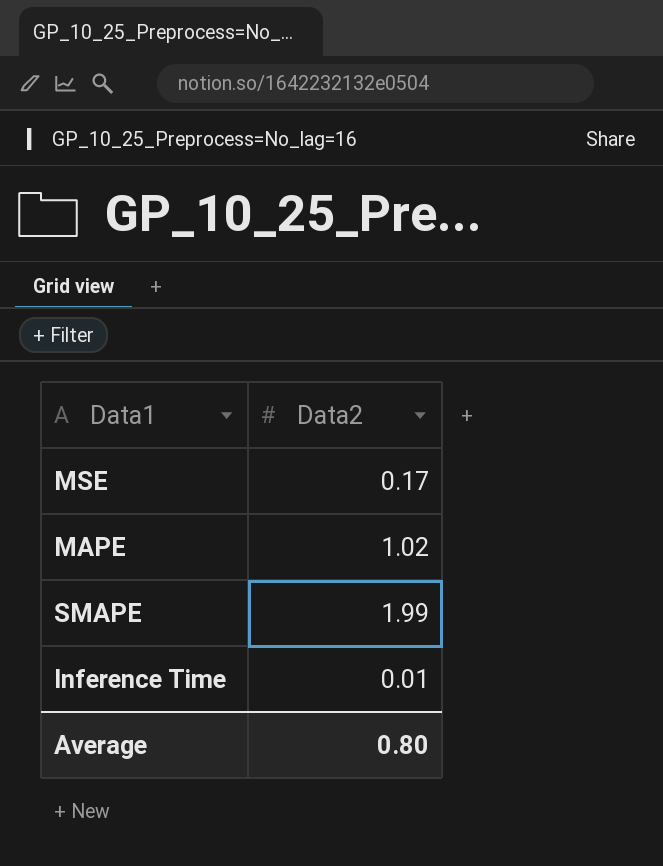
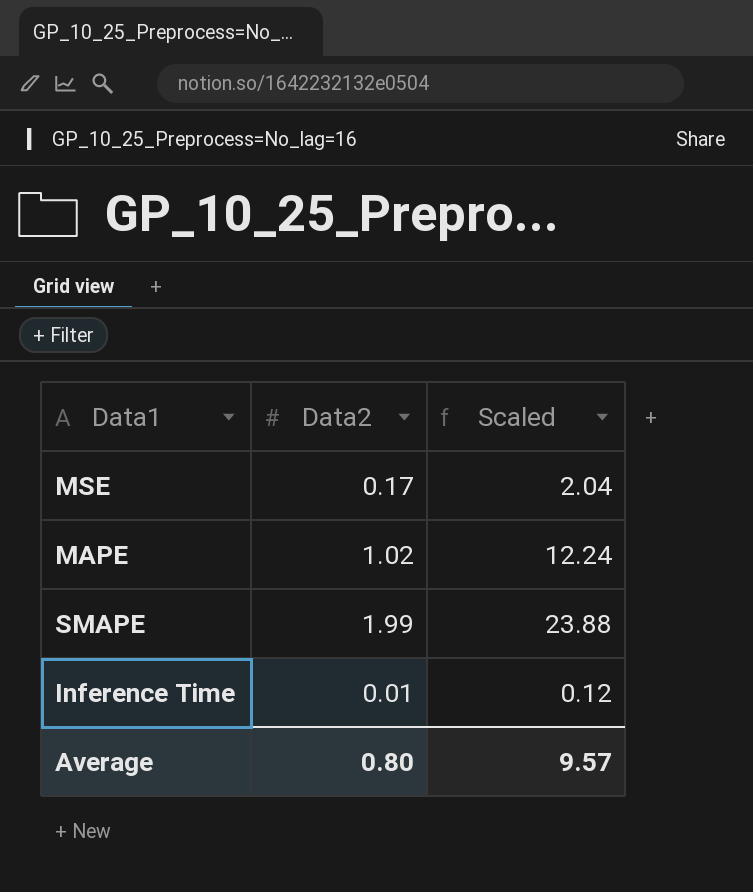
column Scaled | formula: none -> [Data2] * 12

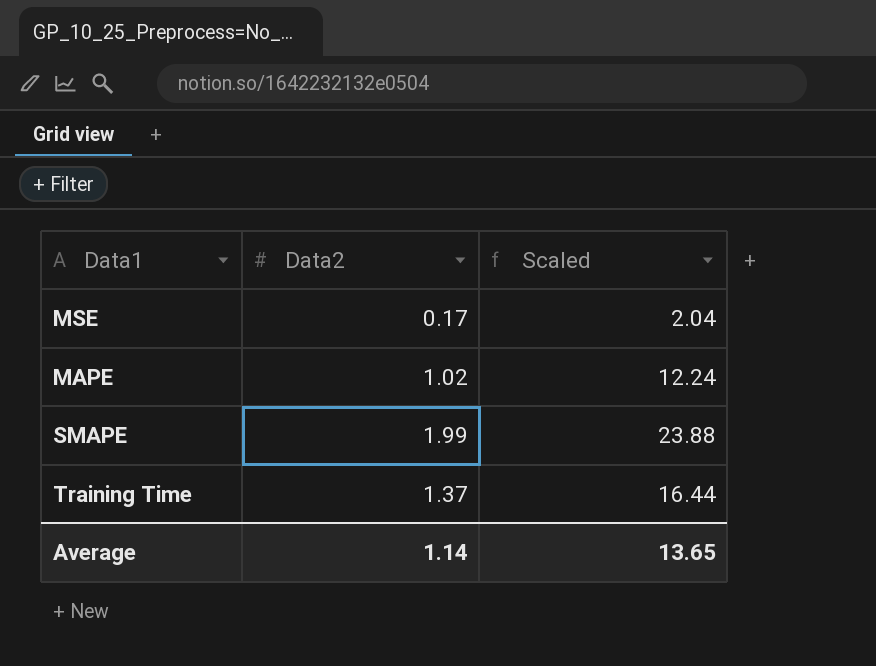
row Inference Time: 0.01 | 0.12 -> none
row Training Time: none -> 1.37 | 16.44
Average | Data2: 0.80 -> 1.14
Average | Scaled: 9.57 -> 13.65

